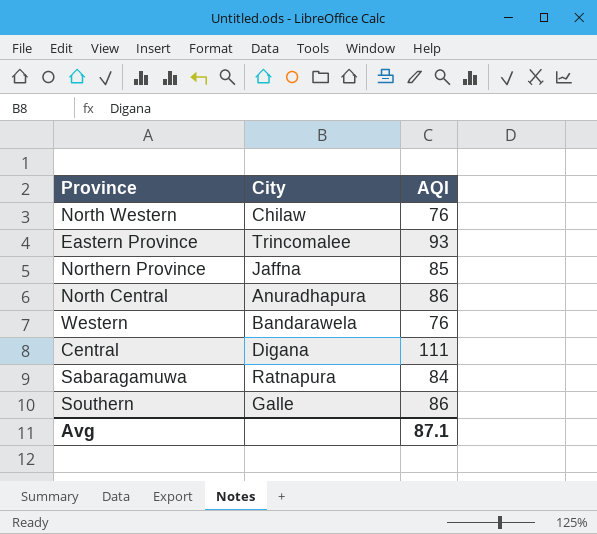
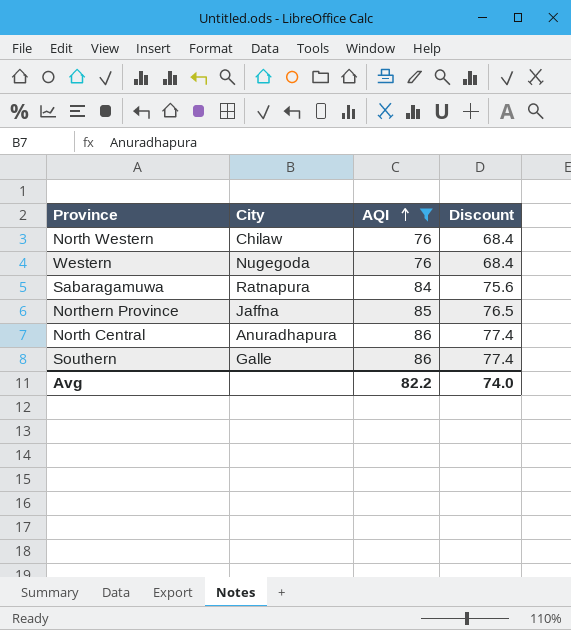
filter: none -> AQI <= 86
row order: none -> AQI ascending
column Discount | formula: none -> [AQI] * 0.9
Western | City: Bandarawela -> Nugegoda
Avg | AQI: 87.1 -> 82.2

